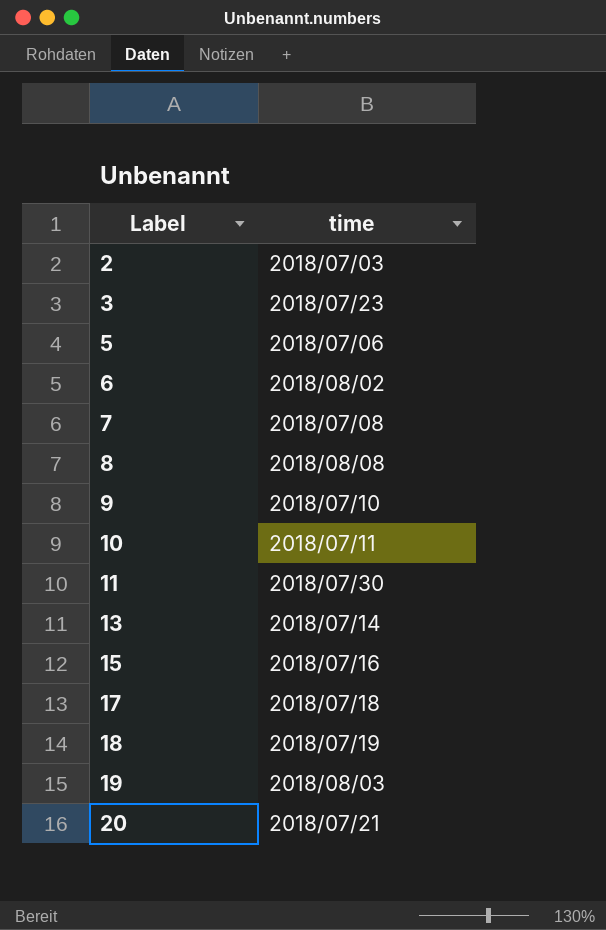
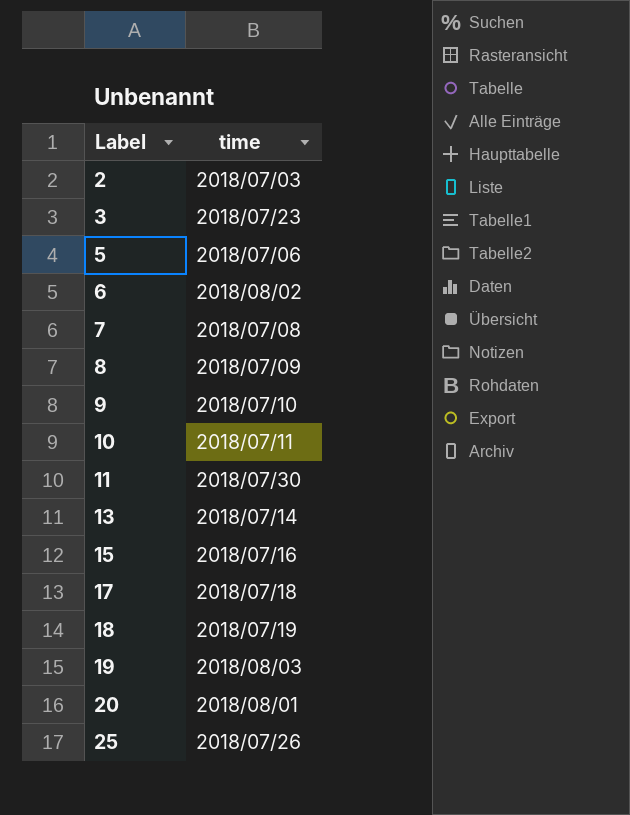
8 | time: 2018/08/08 -> 2018/07/09
20 | time: 2018/07/21 -> 2018/08/01
row 25: none -> 2018/07/26

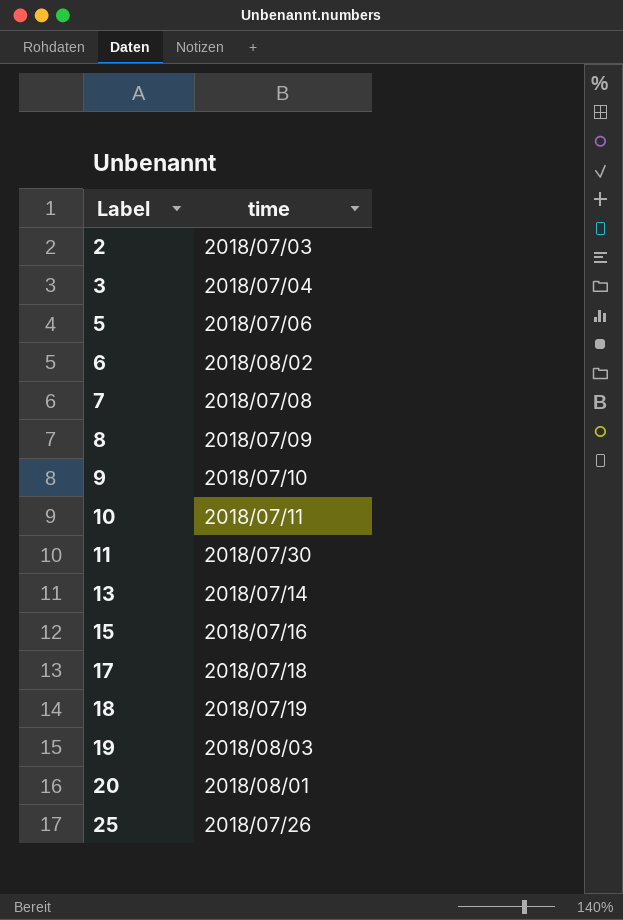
3 | time: 2018/07/23 -> 2018/07/04

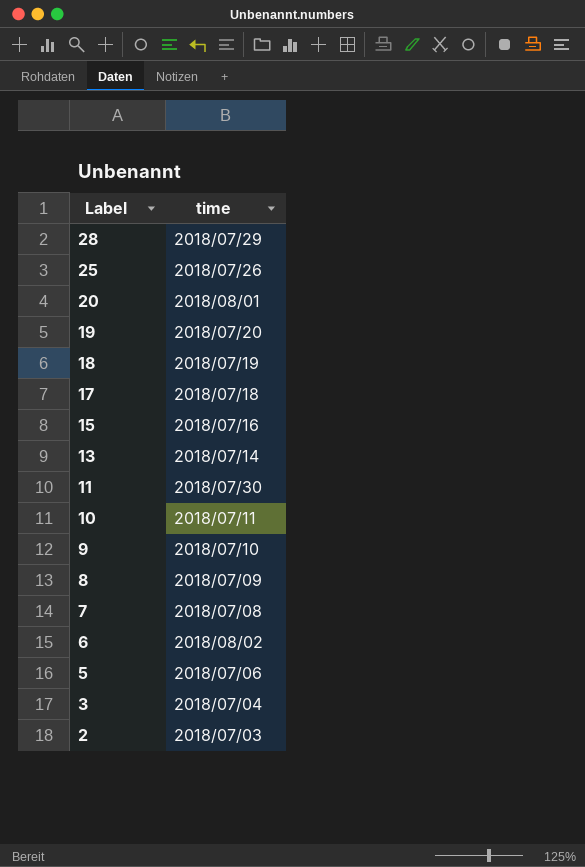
row order: Label ascending -> Label descending
row 28: none -> 2018/07/29
19 | time: 2018/08/03 -> 2018/07/20

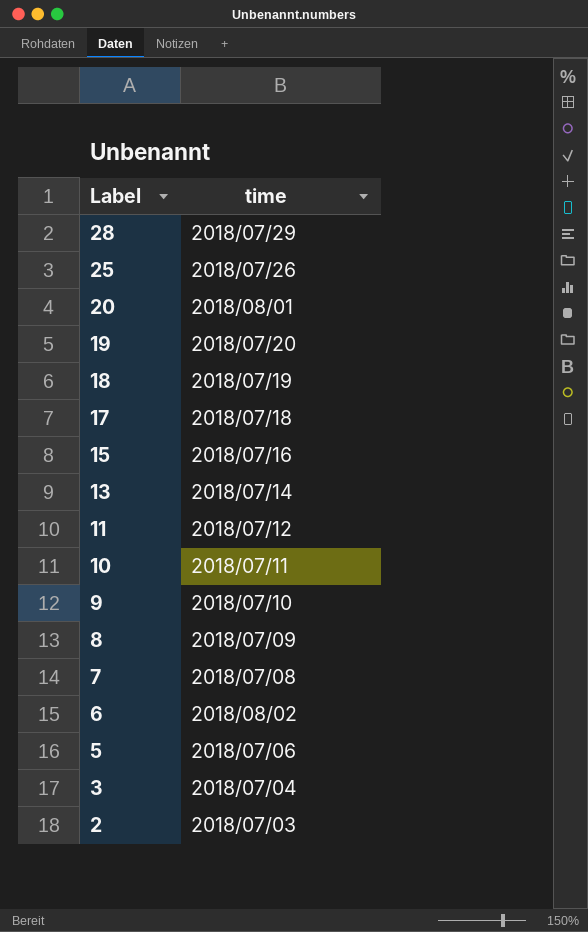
11 | time: 2018/07/30 -> 2018/07/12

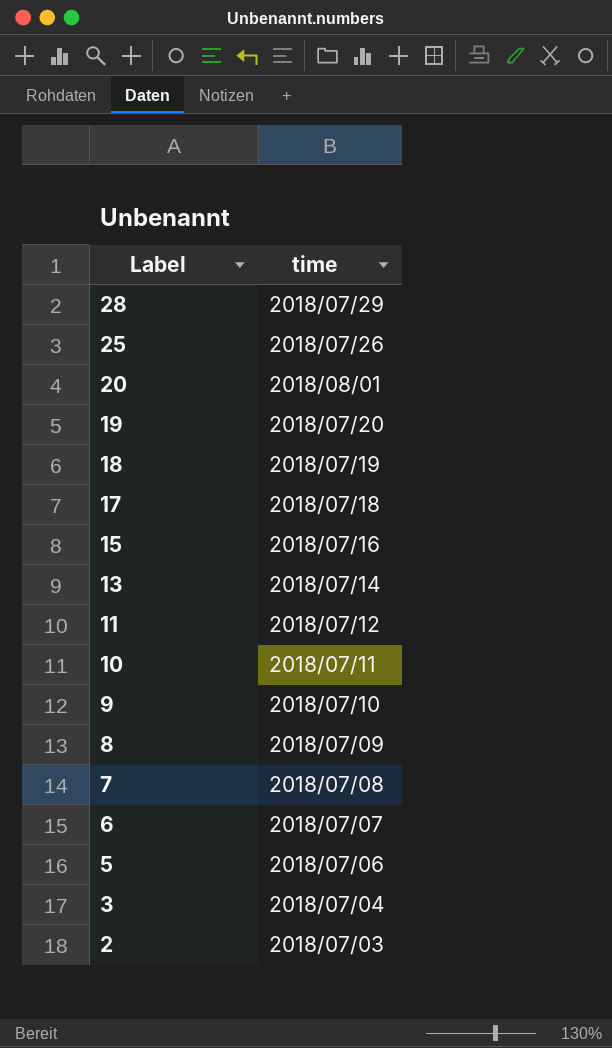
6 | time: 2018/08/02 -> 2018/07/07

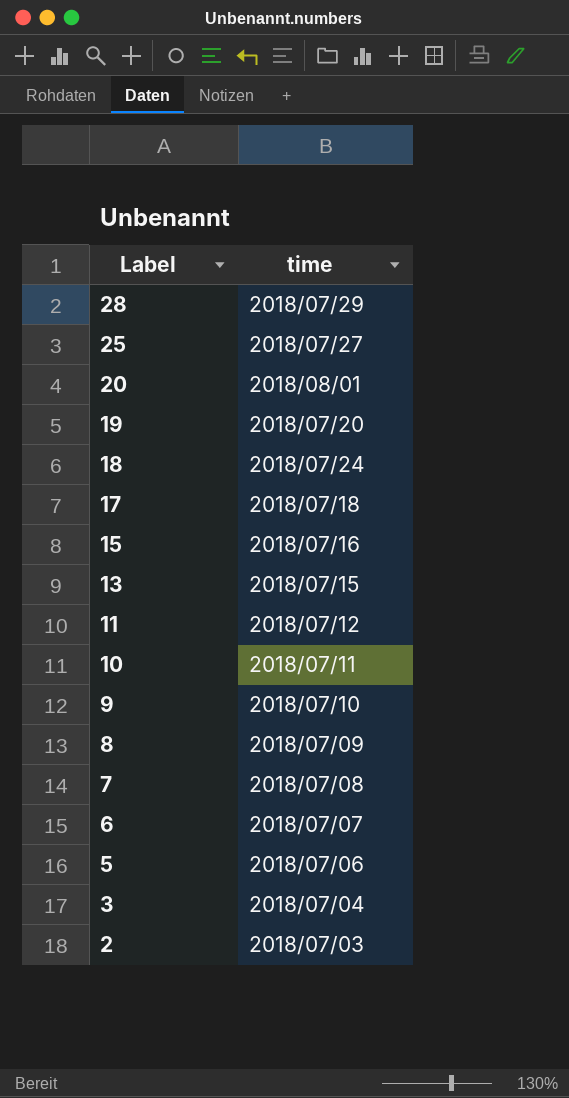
25 | time: 2018/07/26 -> 2018/07/27
18 | time: 2018/07/19 -> 2018/07/24
13 | time: 2018/07/14 -> 2018/07/15

